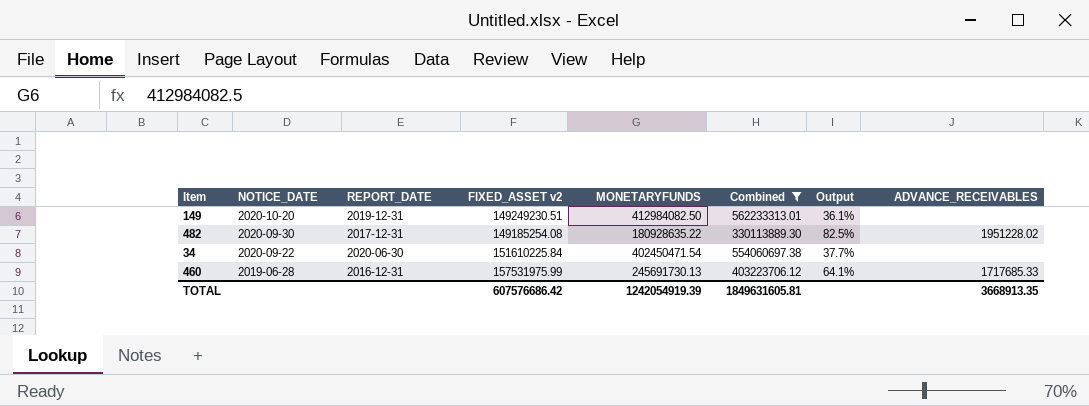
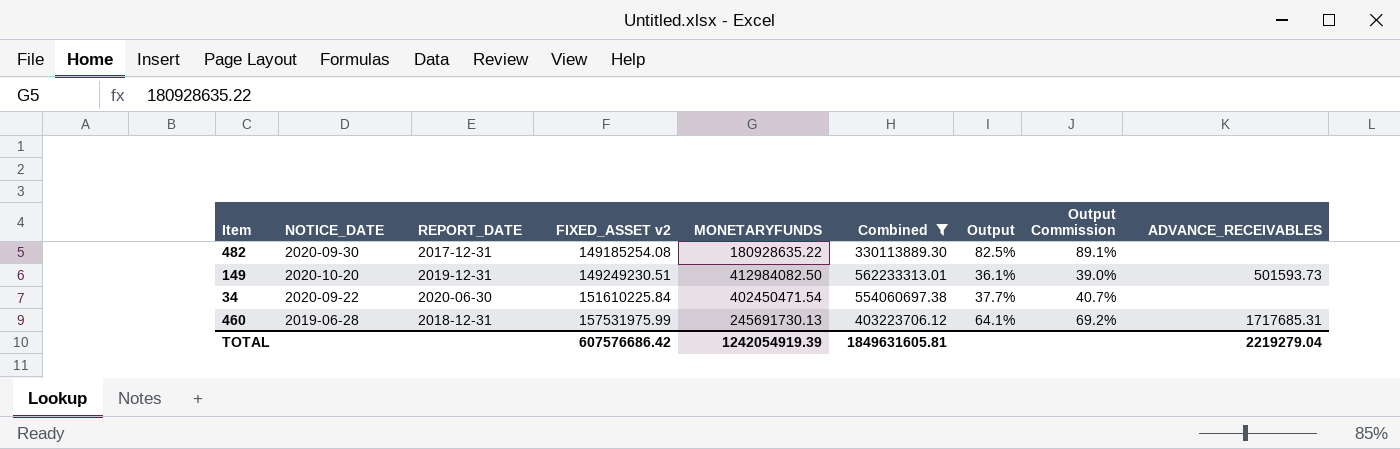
row order: NOTICE_DATE descending -> FIXED_ASSET v2 ascending
column Output Commission | formula: none -> [Output] * 1.08
482 | ADVANCE_RECEIVABLES: 1951228.02 -> none
149 | ADVANCE_RECEIVABLES: none -> 501593.73
460 | REPORT_DATE: 2016-12-31 -> 2018-12-31
460 | ADVANCE_RECEIVABLES: 1717685.33 -> 1717685.31
TOTAL | ADVANCE_RECEIVABLES: 3668913.35 -> 2219279.04

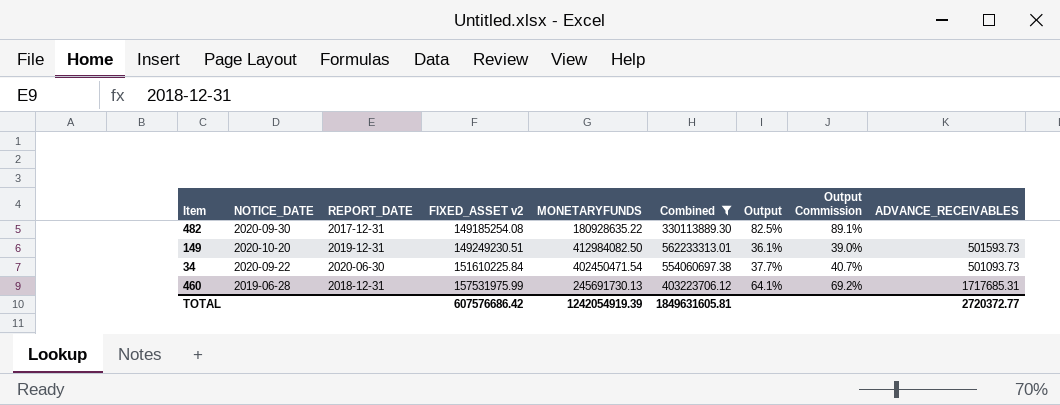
34 | ADVANCE_RECEIVABLES: none -> 501093.73
TOTAL | ADVANCE_RECEIVABLES: 2219279.04 -> 2720372.77

